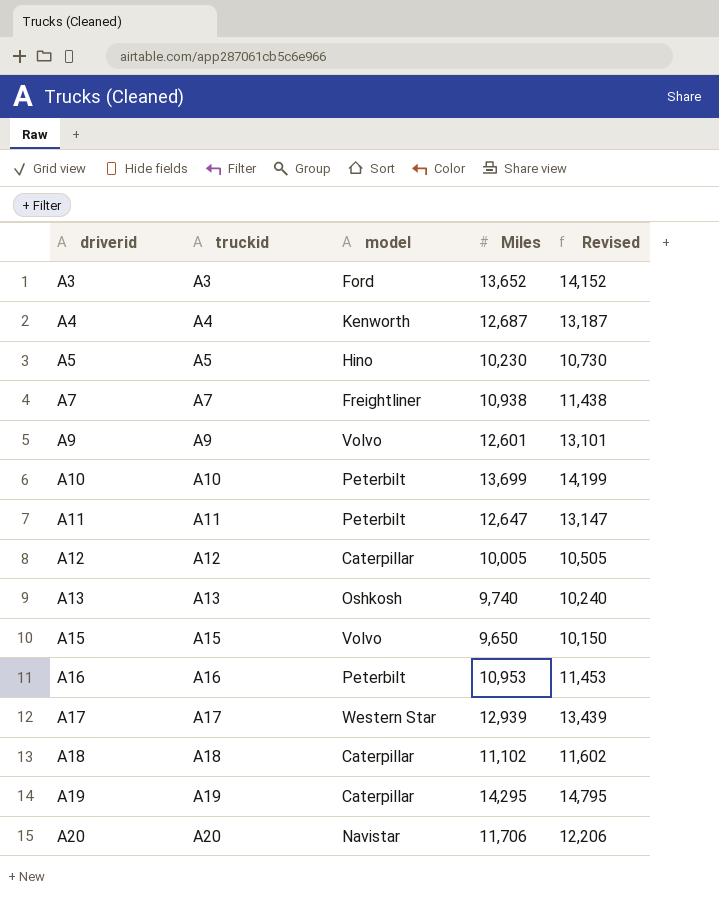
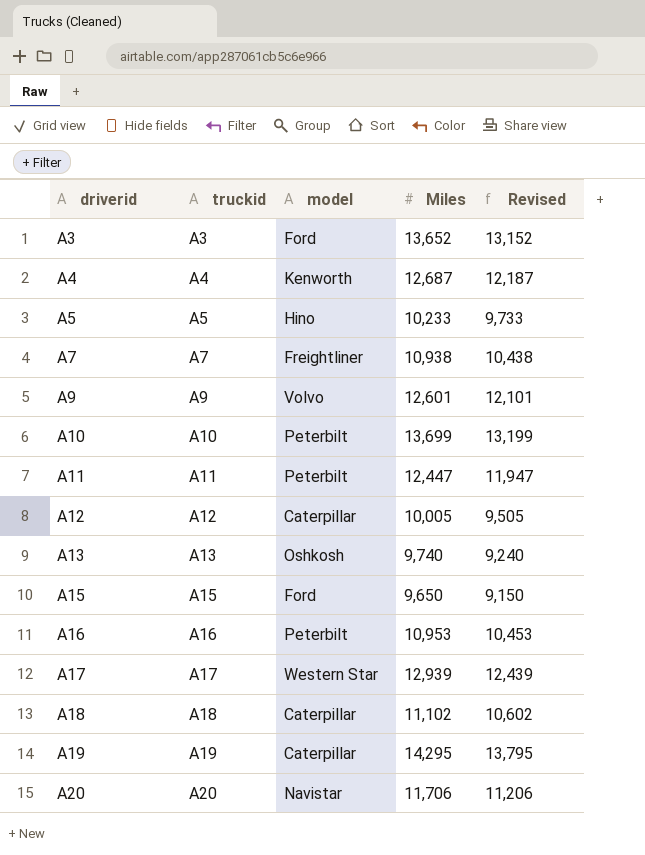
column Revised | formula: [Miles] + 500 -> [Miles] - 500
A5 | Miles: 10,230 -> 10,233
A11 | Miles: 12,647 -> 12,447
A15 | model: Volvo -> Ford

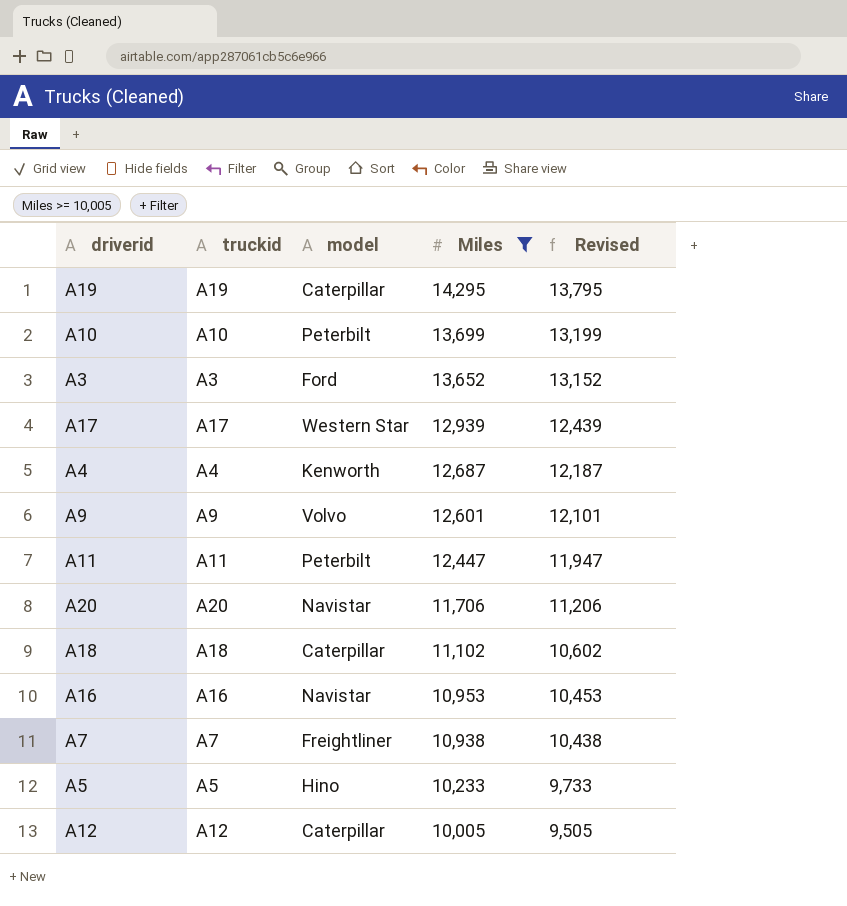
filter: none -> Miles >= 10,005
row order: driverid ascending -> Miles descending
A16 | model: Peterbilt -> Navistar

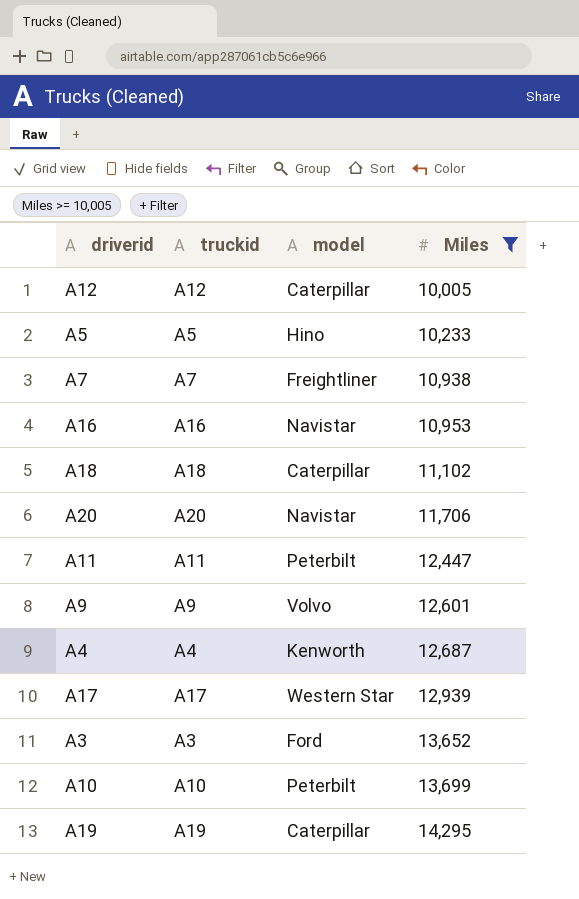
row order: Miles descending -> Miles ascending
column Revised | formula: [Miles] - 500 -> none

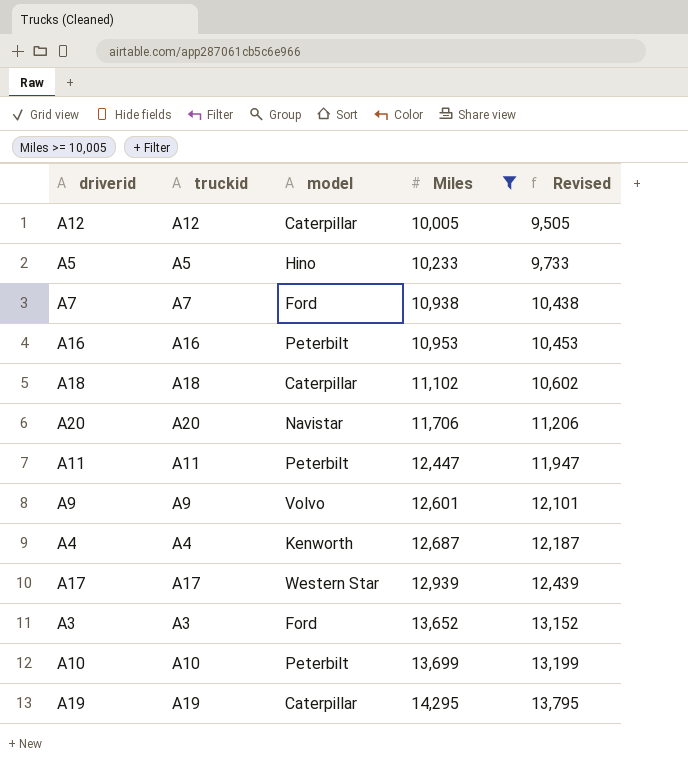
column Revised | formula: none -> [Miles] - 500
A7 | model: Freightliner -> Ford
A16 | model: Navistar -> Peterbilt

